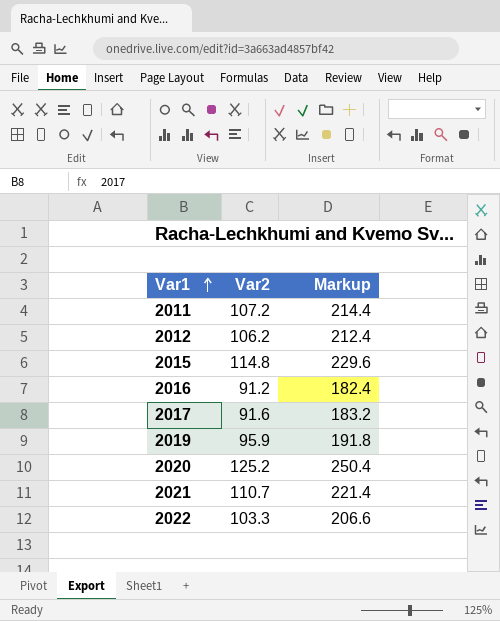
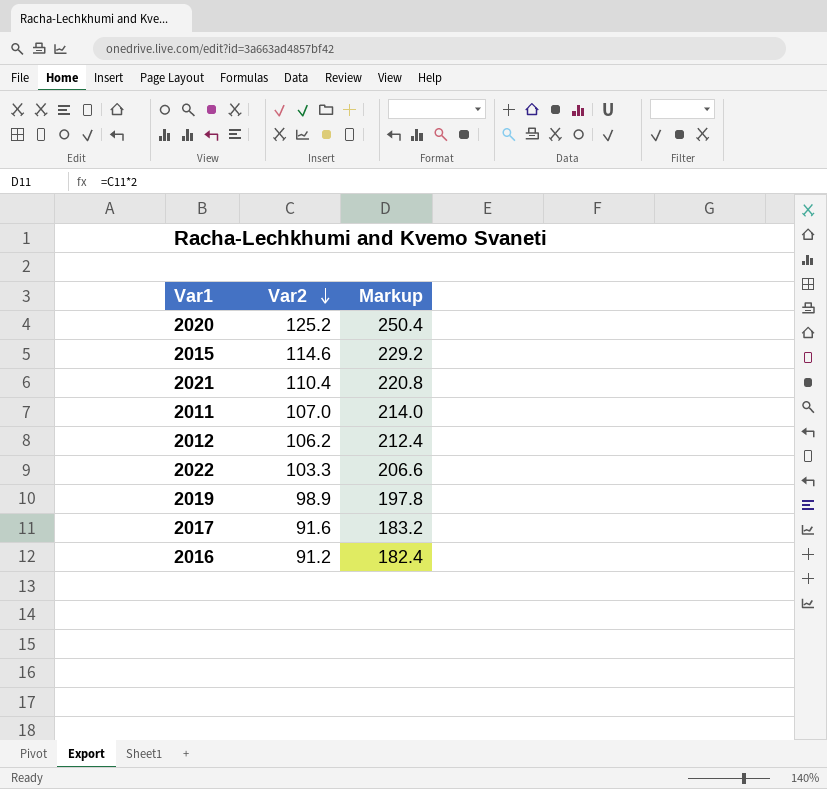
row order: Var1 ascending -> Var2 descending
2015 | Var2: 114.8 -> 114.6
2015 | Markup: 229.6 -> 229.2
2021 | Var2: 110.7 -> 110.4
2021 | Markup: 221.4 -> 220.8
2011 | Var2: 107.2 -> 107.0
2011 | Markup: 214.4 -> 214.0
2019 | Var2: 95.9 -> 98.9
2019 | Markup: 191.8 -> 197.8

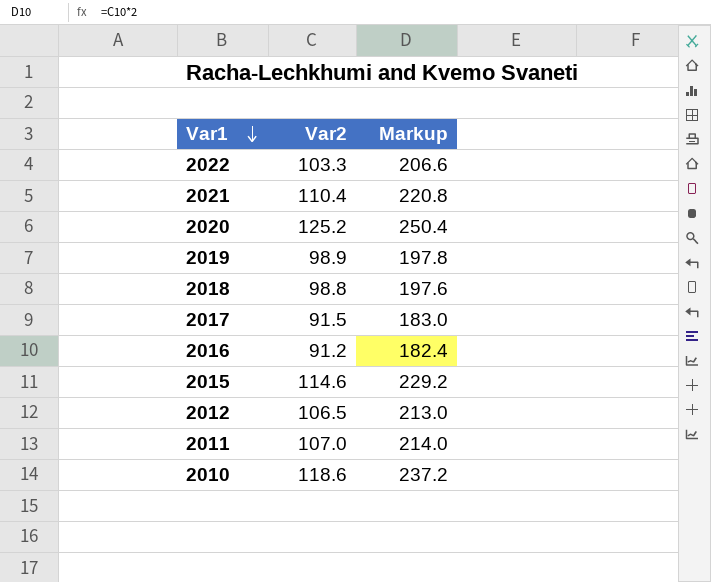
row order: Var2 descending -> Var1 descending
row 2018: none -> 98.8 | 197.6
2017 | Var2: 91.6 -> 91.5
2017 | Markup: 183.2 -> 183.0
2012 | Var2: 106.2 -> 106.5
2012 | Markup: 212.4 -> 213.0
row 2010: none -> 118.6 | 237.2

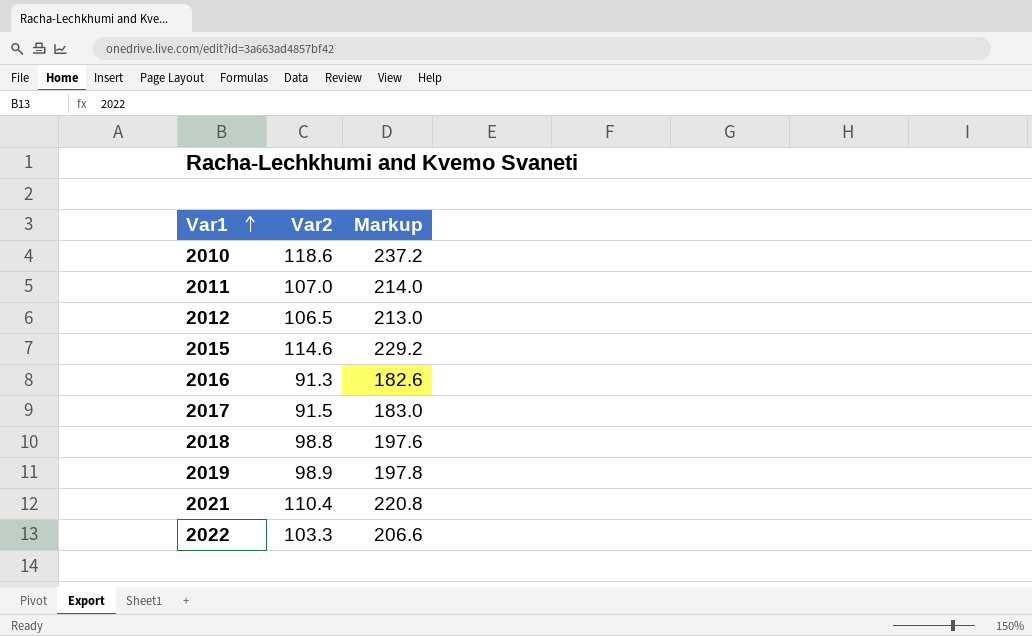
row order: Var1 descending -> Var1 ascending
row 2020: 125.2 | 250.4 -> none
2016 | Var2: 91.2 -> 91.3
2016 | Markup: 182.4 -> 182.6

